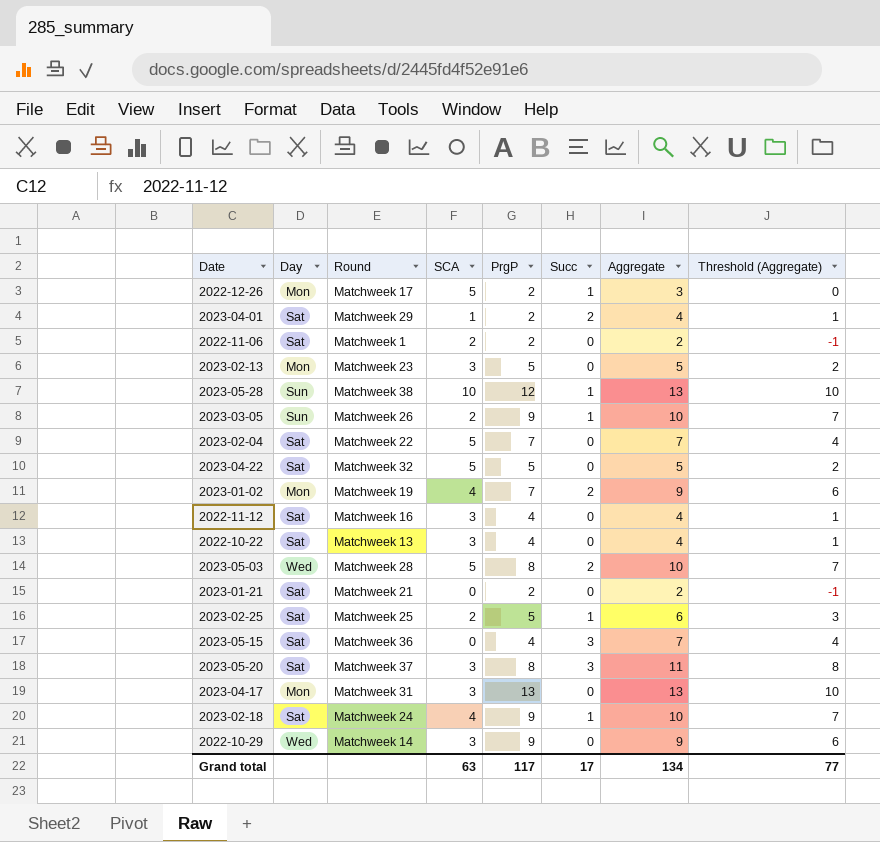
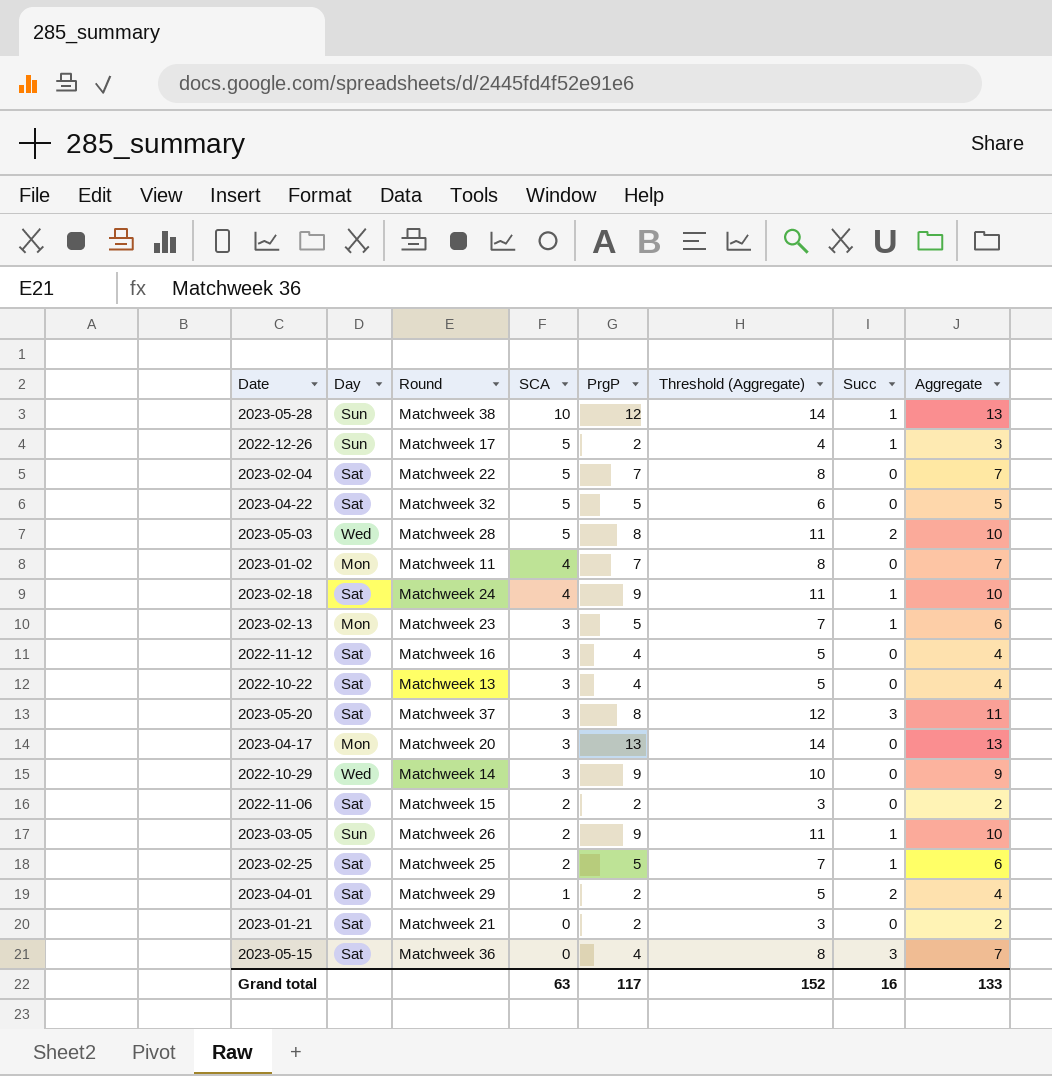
row order: none -> SCA descending
column Threshold (Aggregate) | formula: [Aggregate] - 3 -> [Aggregate] + 1
column Threshold (Aggregate) | position: 8 -> 6
2022-12-26 | Day: Mon -> Sun
2023-01-02 | Round: Matchweek 19 -> Matchweek 11
2023-01-02 | Succ: 2 -> 0
2023-01-02 | Aggregate: 9 -> 7
2023-02-13 | Succ: 0 -> 1
2023-02-13 | Aggregate: 5 -> 6
2023-04-17 | Round: Matchweek 31 -> Matchweek 20
2022-11-06 | Round: Matchweek 1 -> Matchweek 15
Grand total | Threshold (Aggregate): 77 -> 152
Grand total | Succ: 17 -> 16
Grand total | Aggregate: 134 -> 133

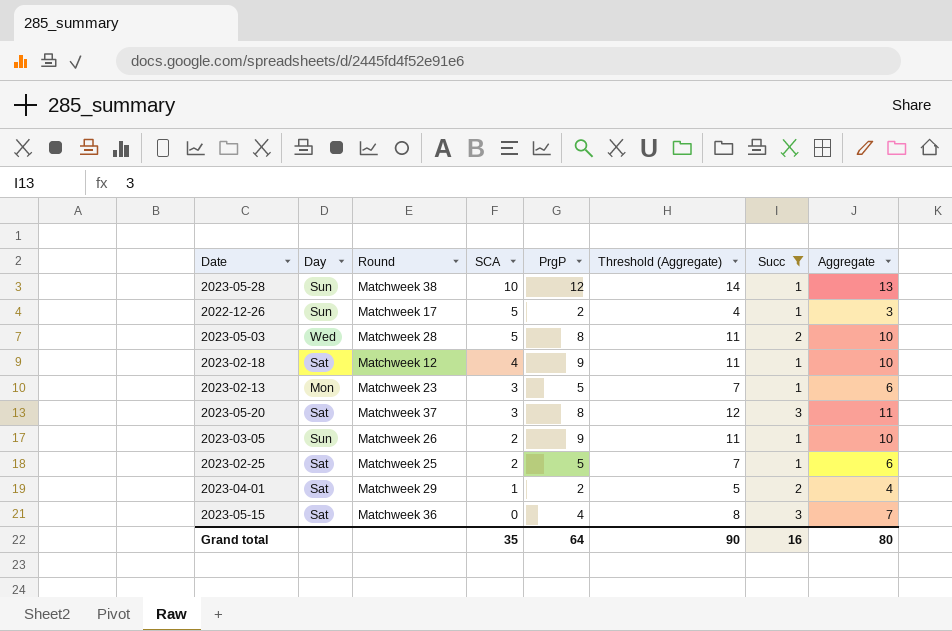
filter: none -> Succ != 0
2023-02-18 | Round: Matchweek 24 -> Matchweek 12
Grand total | SCA: 63 -> 35
Grand total | PrgP: 117 -> 64
Grand total | Threshold (Aggregate): 152 -> 90
Grand total | Aggregate: 133 -> 80

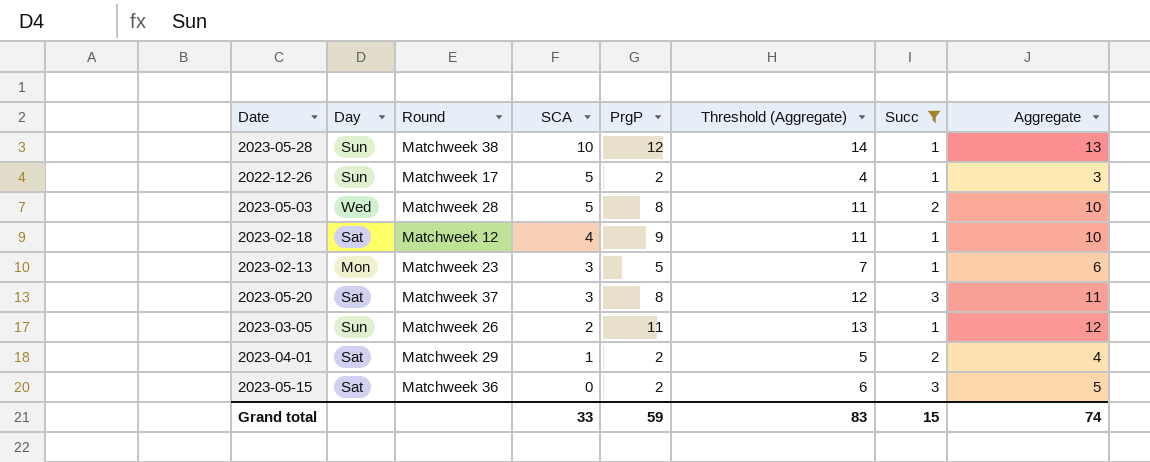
row 2023-02-25: Sat | Matchweek 25 | 2 | 5 | 7 | 1 | 6 -> none
2023-03-05 | PrgP: 9 -> 11
2023-03-05 | Threshold (Aggregate): 11 -> 13
2023-03-05 | Aggregate: 10 -> 12
2023-05-15 | PrgP: 4 -> 2
2023-05-15 | Threshold (Aggregate): 8 -> 6
2023-05-15 | Aggregate: 7 -> 5
Grand total | SCA: 35 -> 33
Grand total | PrgP: 64 -> 59
Grand total | Threshold (Aggregate): 90 -> 83
Grand total | Succ: 16 -> 15
Grand total | Aggregate: 80 -> 74

